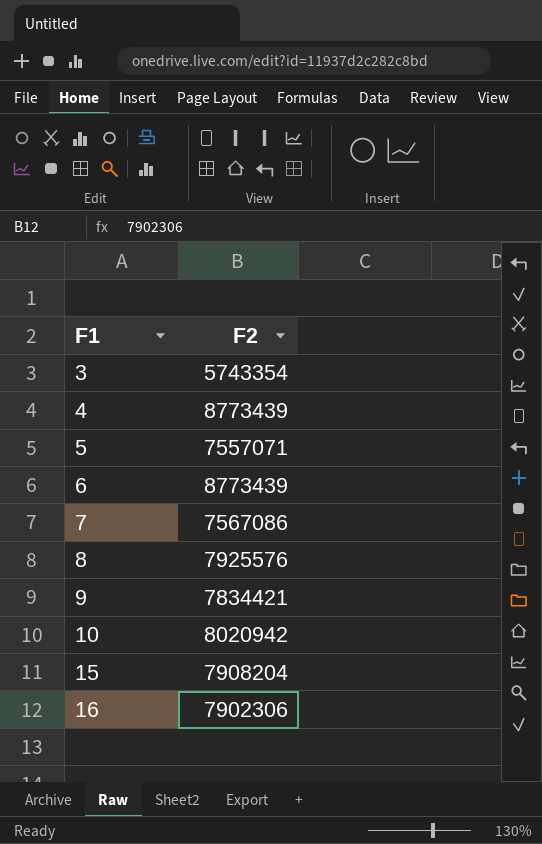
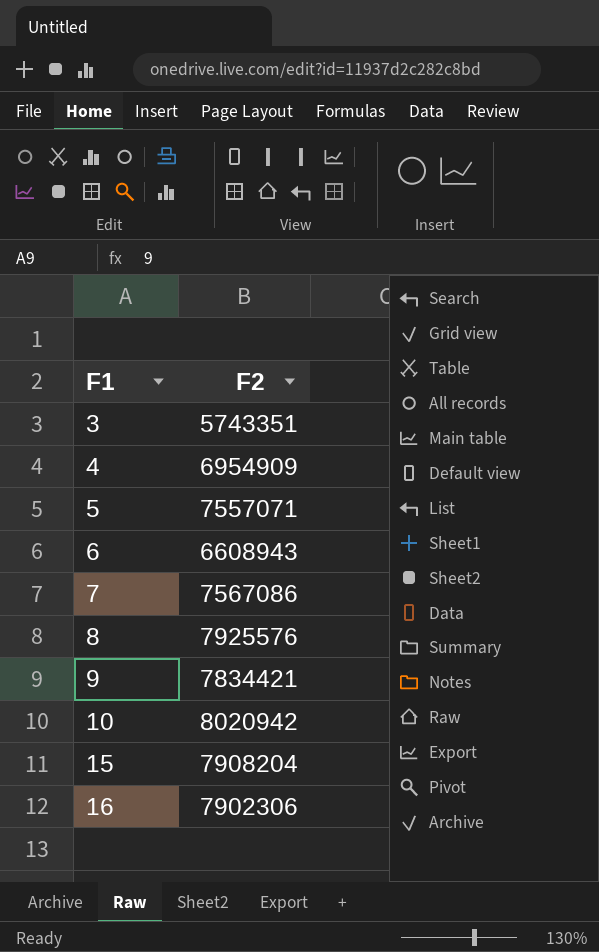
3 | F2: 5743354 -> 5743351
4 | F2: 8773439 -> 6954909
6 | F2: 8773439 -> 6608943

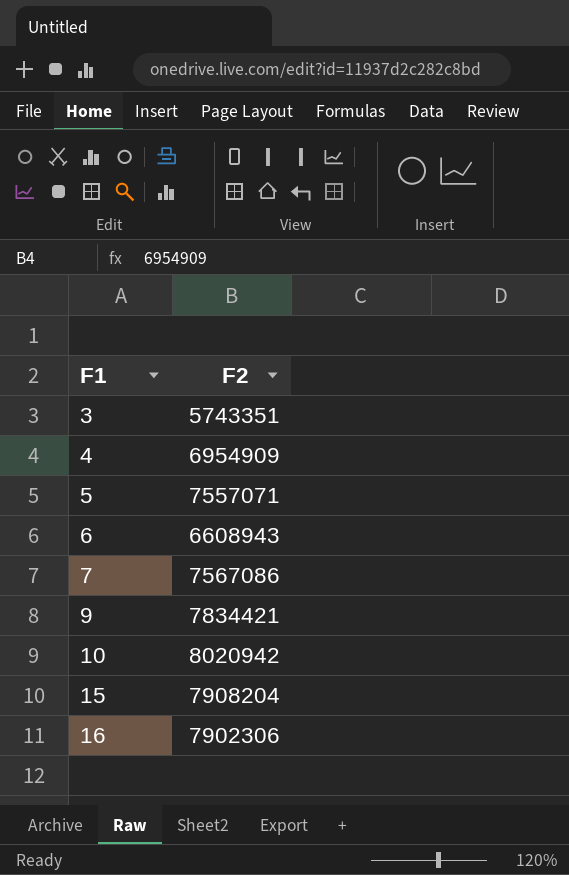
row 8: 7925576 -> none

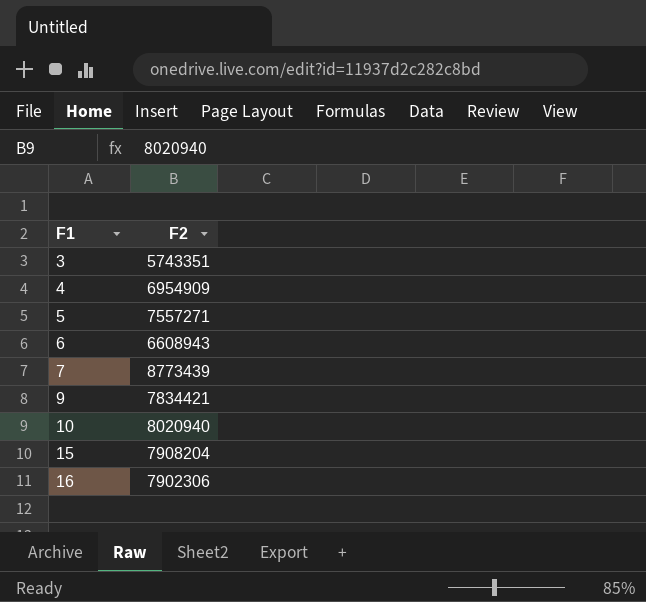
5 | F2: 7557071 -> 7557271
7 | F2: 7567086 -> 8773439
10 | F2: 8020942 -> 8020940

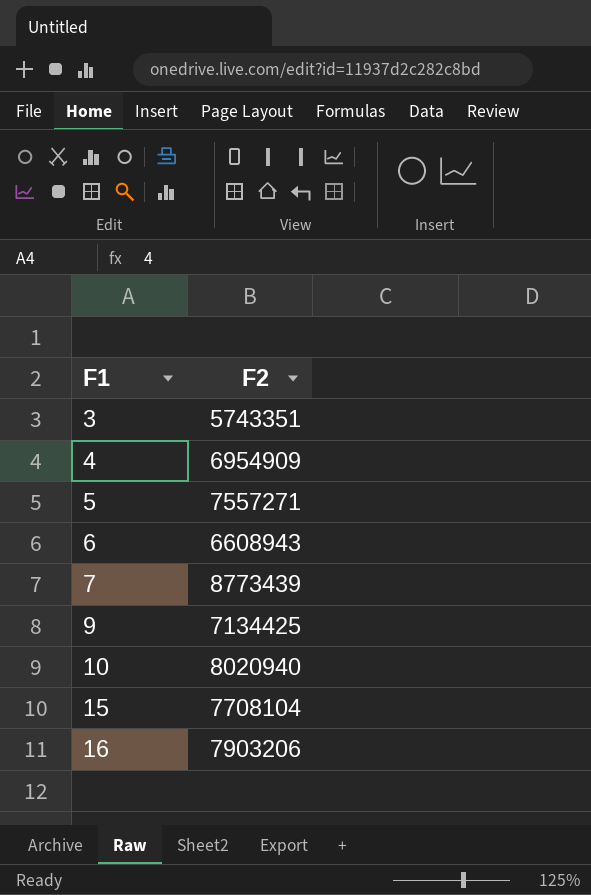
9 | F2: 7834421 -> 7134425
15 | F2: 7908204 -> 7708104
16 | F2: 7902306 -> 7903206

